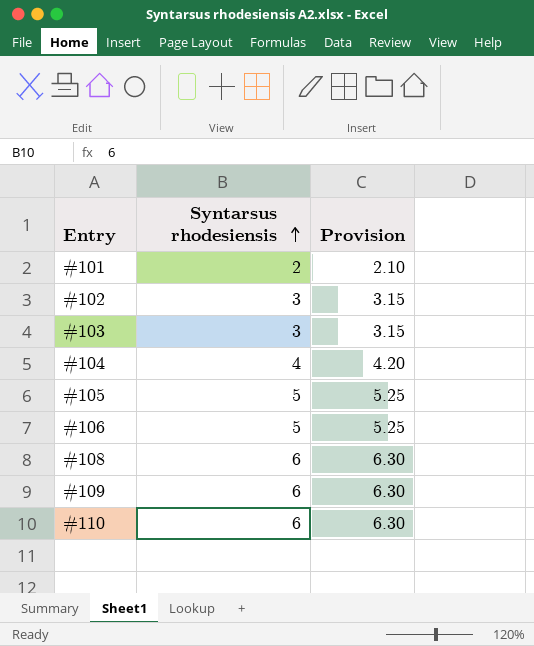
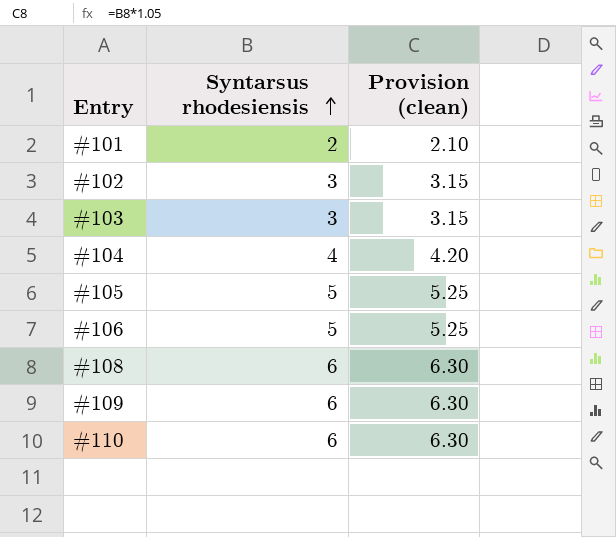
column name: Provision -> Provision (clean)

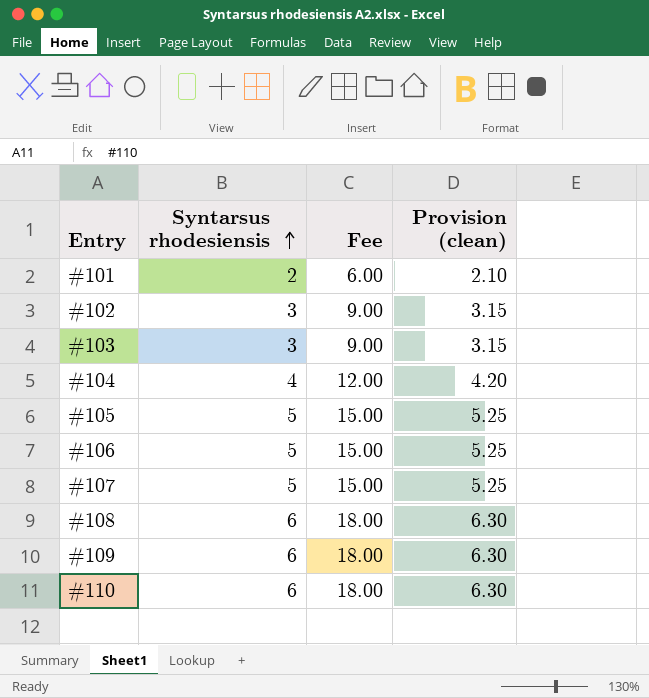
column Fee | formula: none -> [Syntarsus rhodesiensis] * 3
row #107: none -> 5 | 15.00 | 5.25

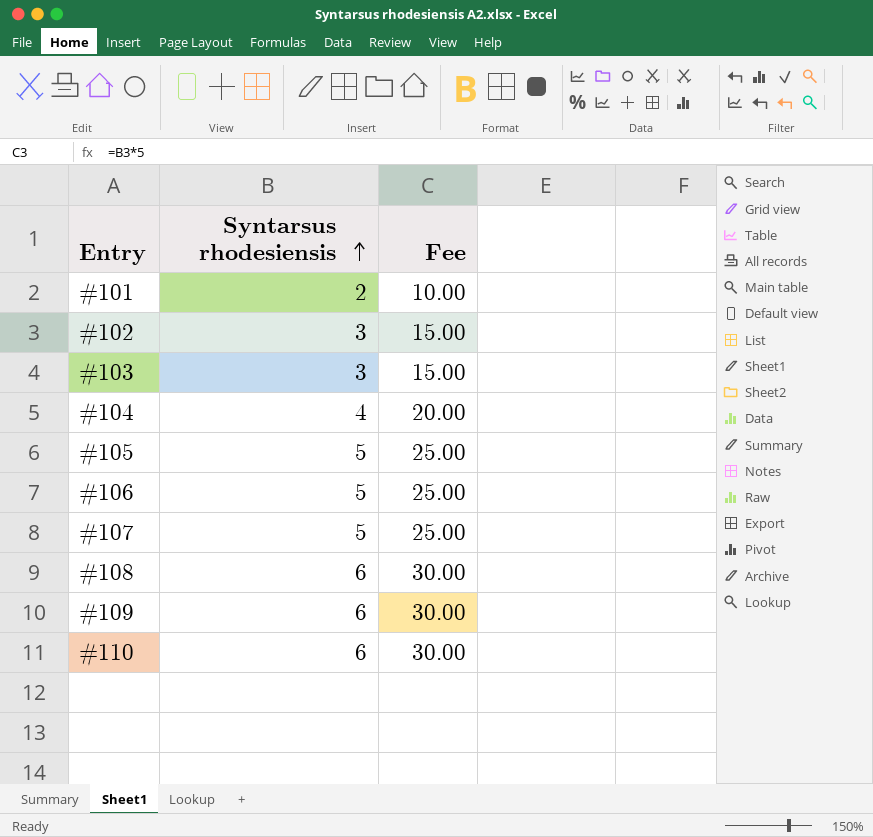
column Provision (clean) | formula: [Syntarsus rhodesiensis] * 1.05 -> none
column Fee | formula: [Syntarsus rhodesiensis] * 3 -> [Syntarsus rhodesiensis] * 5

